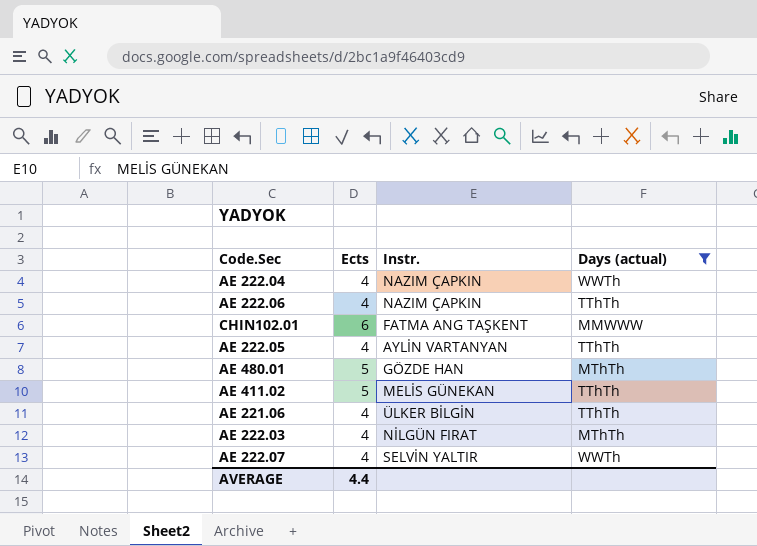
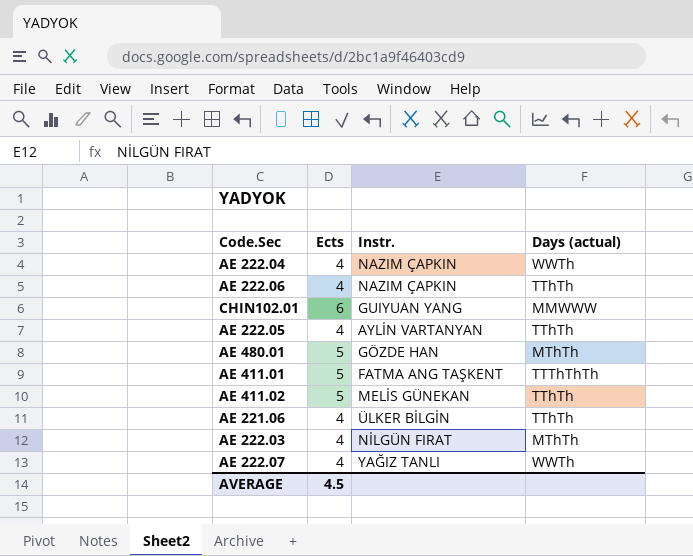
filter: Days (actual) != TTThThTh -> none
CHIN102.01 | Instr.: FATMA ANG TAŞKENT -> GUIYUAN YANG
AE 222.07 | Instr.: SELVİN YALTIR -> YAĞIZ TANLI
AVERAGE | Ects: 4.4 -> 4.5

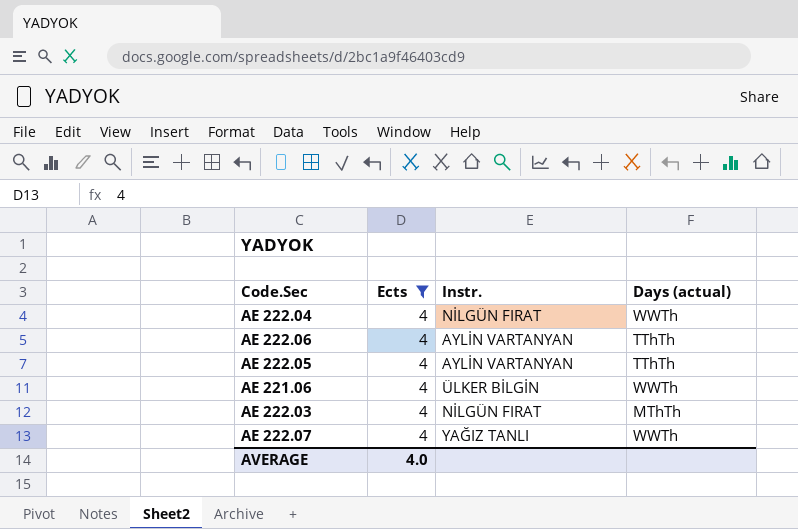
filter: none -> Ects = 4
AE 222.04 | Instr.: NAZIM ÇAPKIN -> NİLGÜN FIRAT
AE 222.06 | Instr.: NAZIM ÇAPKIN -> AYLİN VARTANYAN
AE 221.06 | Days (actual): TThTh -> WWTh
AVERAGE | Ects: 4.5 -> 4.0

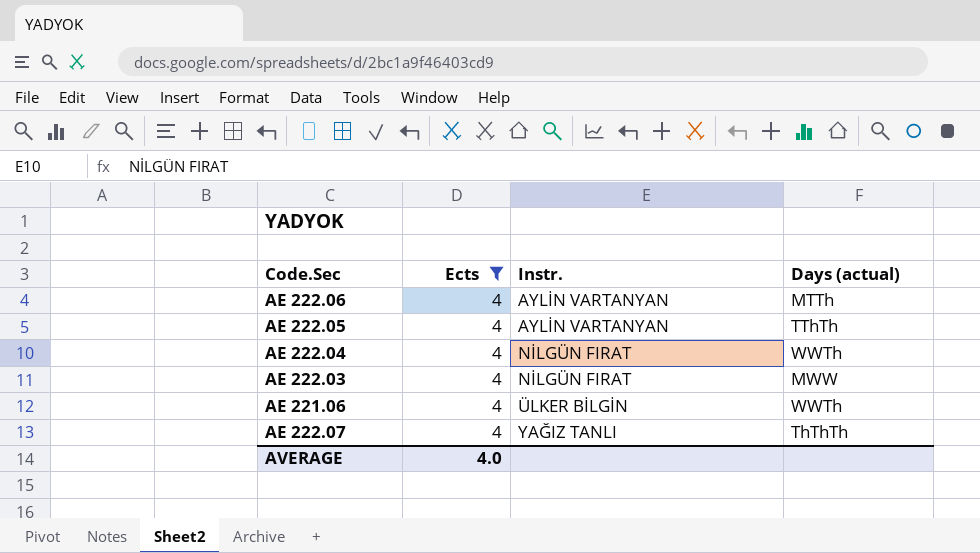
row order: none -> Instr. ascending
AE 222.06 | Days (actual): TThTh -> MTTh
AE 222.03 | Days (actual): MThTh -> MWW
AE 222.07 | Days (actual): WWTh -> ThThTh

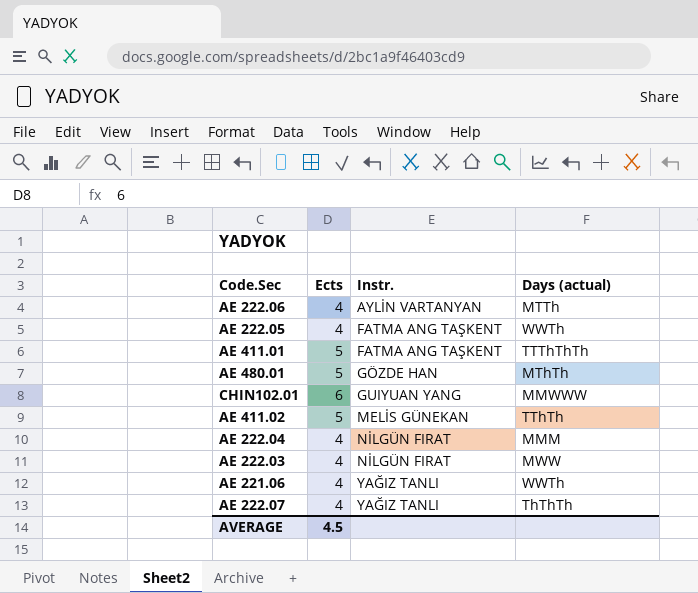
filter: Ects = 4 -> none
AE 222.05 | Instr.: AYLİN VARTANYAN -> FATMA ANG TAŞKENT
AE 222.05 | Days (actual): TThTh -> WWTh
AE 222.04 | Days (actual): WWTh -> MMM
AE 221.06 | Instr.: ÜLKER BİLGİN -> YAĞIZ TANLI
AVERAGE | Ects: 4.0 -> 4.5

